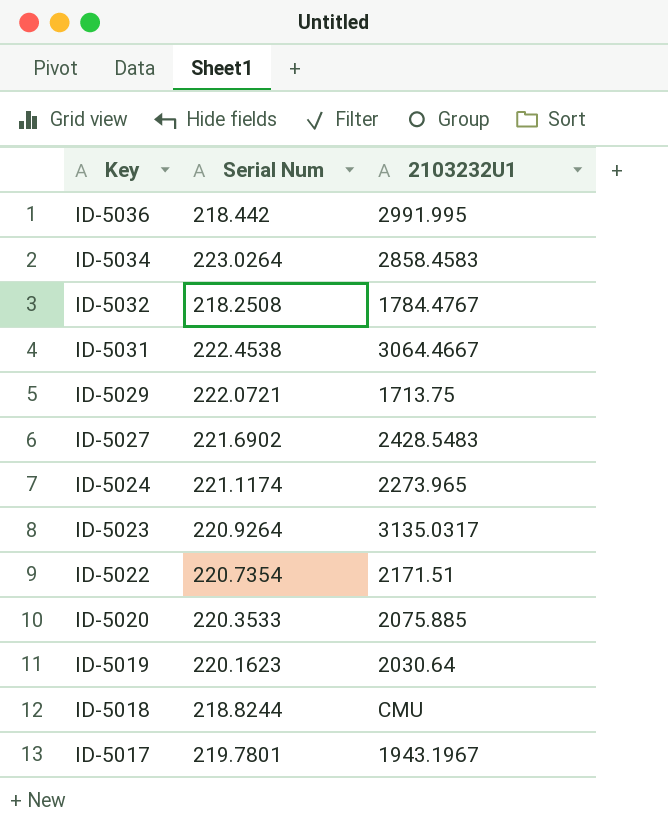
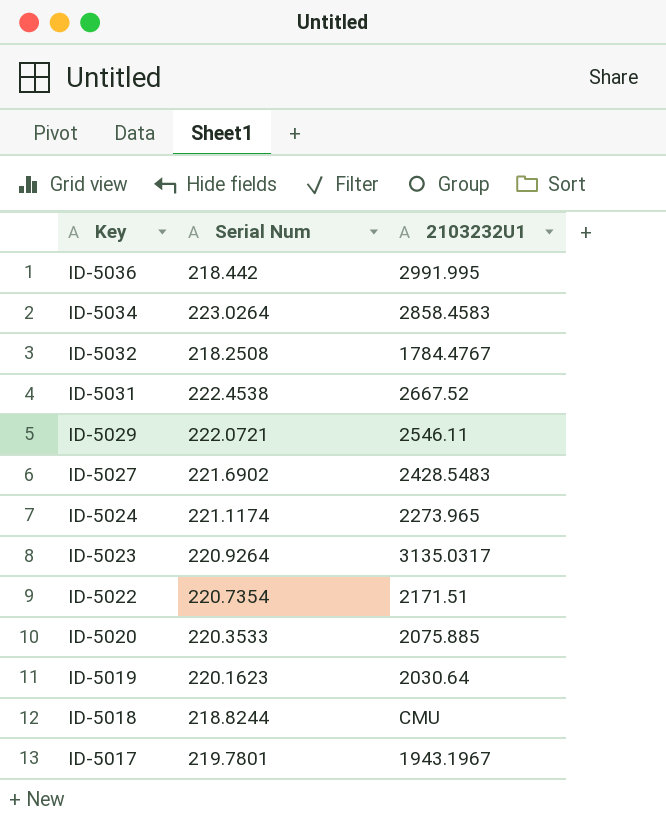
ID-5031 | 2103232U1: 3064.4667 -> 2667.52
ID-5029 | 2103232U1: 1713.75 -> 2546.11

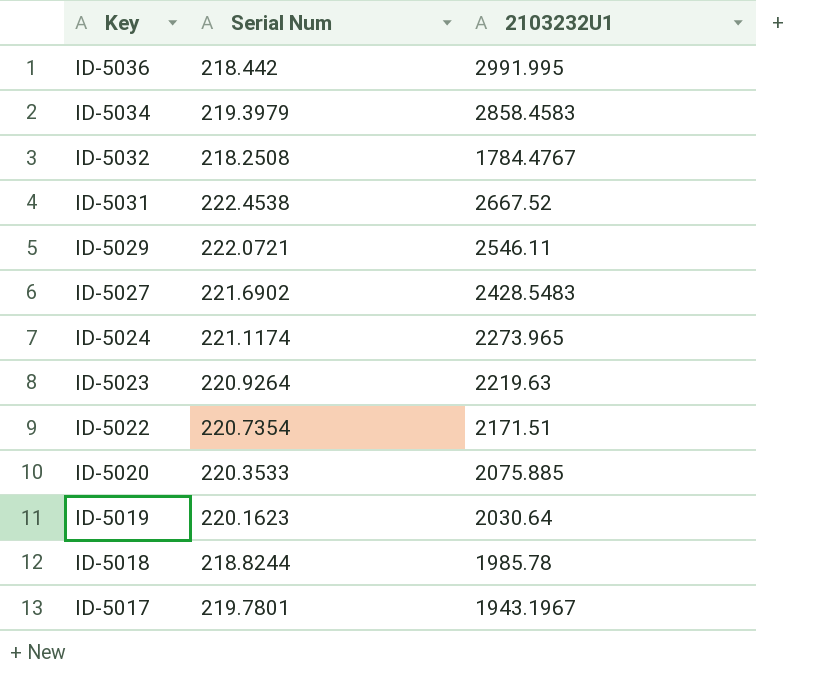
ID-5034 | Serial Num: 223.0264 -> 219.3979
ID-5023 | 2103232U1: 3135.0317 -> 2219.63
ID-5018 | 2103232U1: CMU -> 1985.78

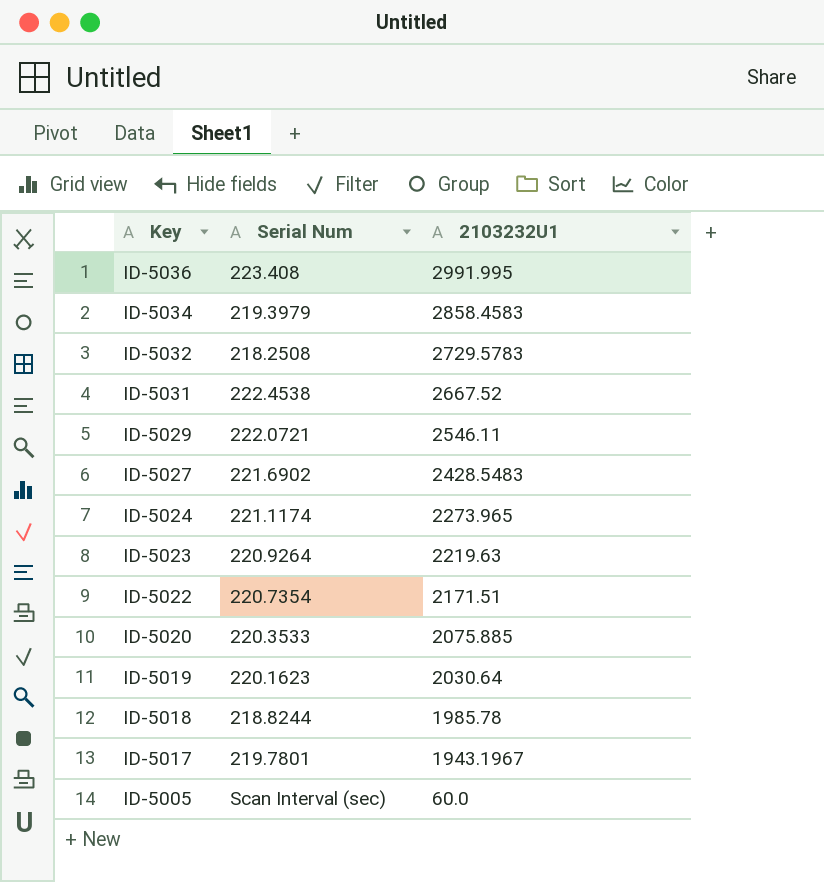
ID-5036 | Serial Num: 218.442 -> 223.408
ID-5032 | 2103232U1: 1784.4767 -> 2729.5783
row ID-5005: none -> Scan Interval (sec) | 60.0

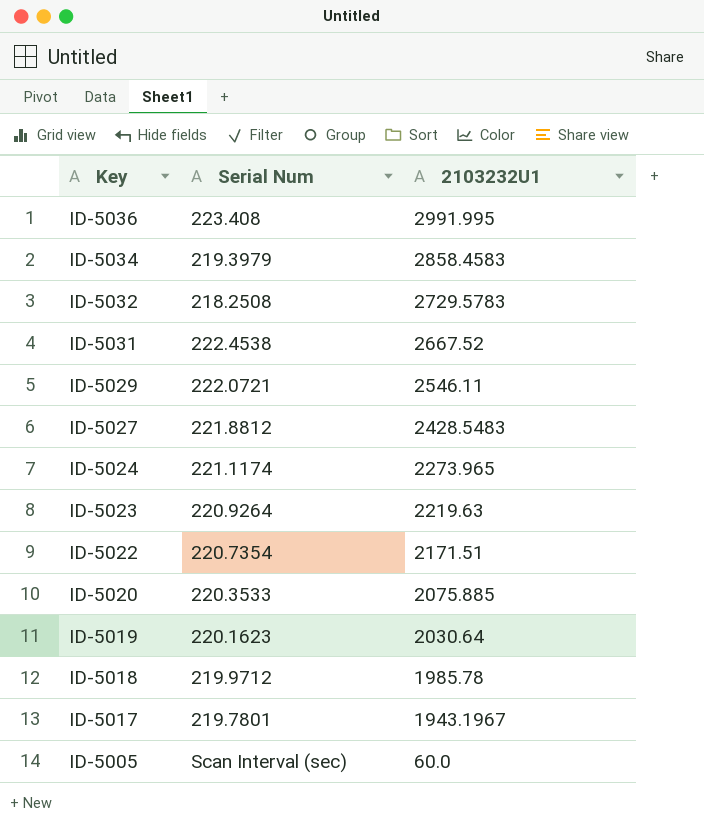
ID-5027 | Serial Num: 221.6902 -> 221.8812
ID-5018 | Serial Num: 218.8244 -> 219.9712

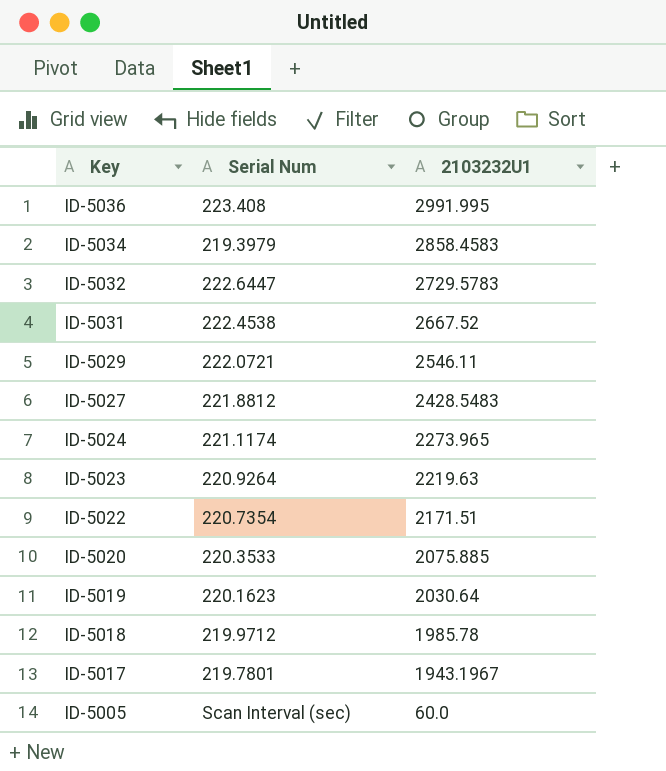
ID-5032 | Serial Num: 218.2508 -> 222.6447

